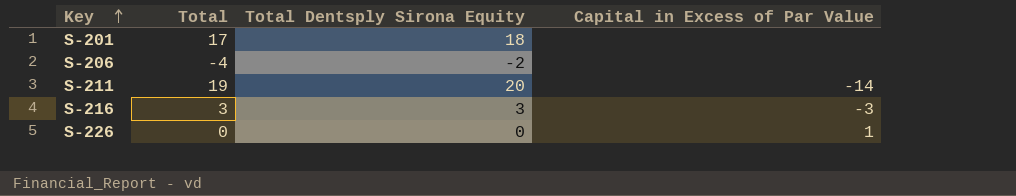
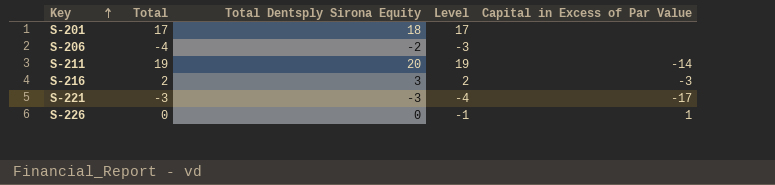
column Level | formula: none -> [Total Dentsply Sirona Equity] - 1
S-216 | Total: 3 -> 2
row S-221: none -> -3 | -3 | -4 | -17

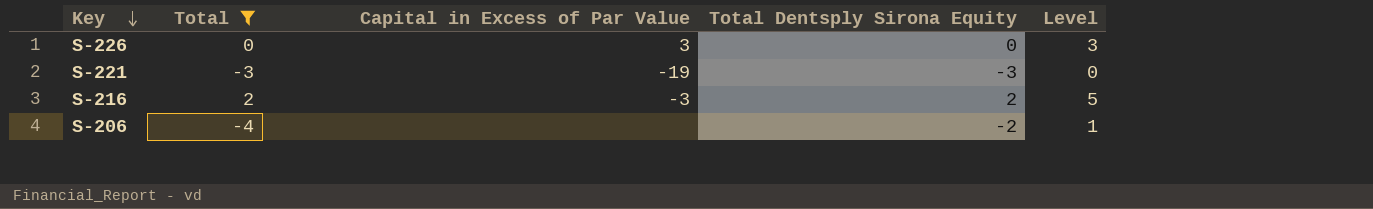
filter: none -> Total <= 2
row order: Key ascending -> Key descending
column Capital in Excess of Par Value | position: 5 -> 3
column Level | formula: [Total Dentsply Sirona Equity] - 1 -> [Total Dentsply Sirona Equity] + 3
S-226 | Capital in Excess of Par Value: 1 -> 3
S-221 | Capital in Excess of Par Value: -17 -> -19
S-216 | Total Dentsply Sirona Equity: 3 -> 2

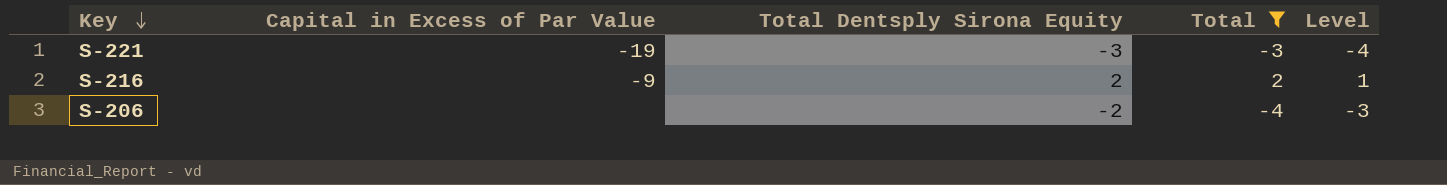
column Total | position: 2 -> 4
column Level | formula: [Total Dentsply Sirona Equity] + 3 -> [Total Dentsply Sirona Equity] - 1
row S-226: 0 | 3 | 0 | 3 -> none
S-216 | Capital in Excess of Par Value: -3 -> -9

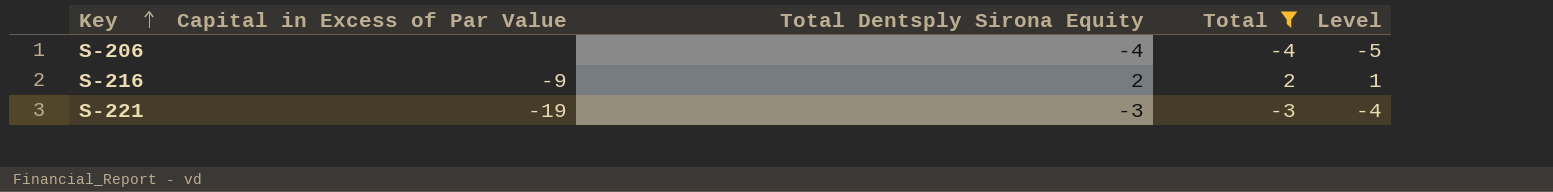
row order: Key descending -> Key ascending
S-206 | Total Dentsply Sirona Equity: -2 -> -4
S-206 | Level: -3 -> -5

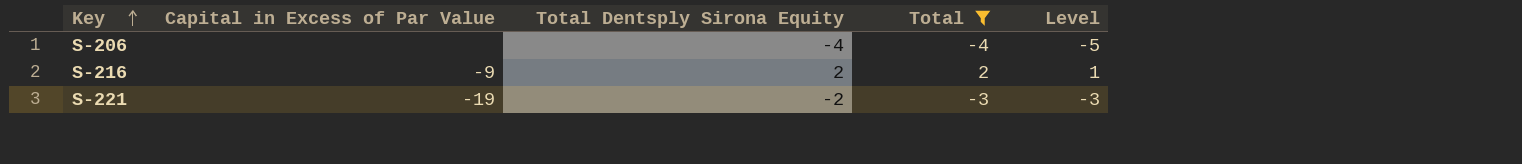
S-221 | Total Dentsply Sirona Equity: -3 -> -2
S-221 | Level: -4 -> -3

